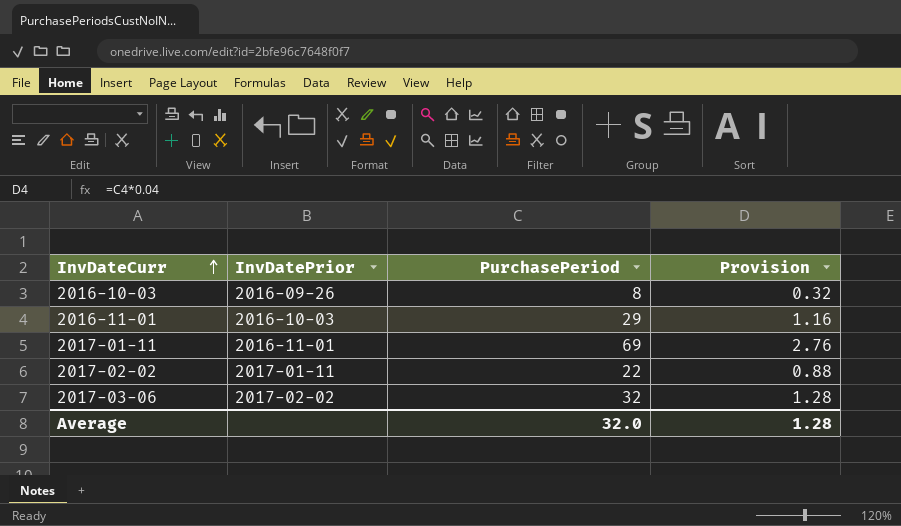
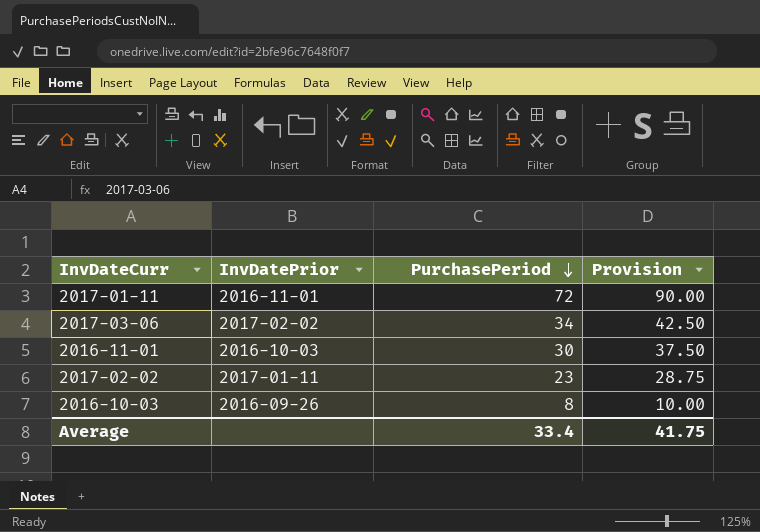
row order: InvDateCurr ascending -> PurchasePeriod descending
column Provision | formula: [PurchasePeriod] * 0.04 -> [PurchasePeriod] * 1.25
2017-01-11 | PurchasePeriod: 69 -> 72
2017-03-06 | PurchasePeriod: 32 -> 34
2016-11-01 | PurchasePeriod: 29 -> 30
2017-02-02 | PurchasePeriod: 22 -> 23
Average | PurchasePeriod: 32.0 -> 33.4
Average | Provision: 1.28 -> 41.75

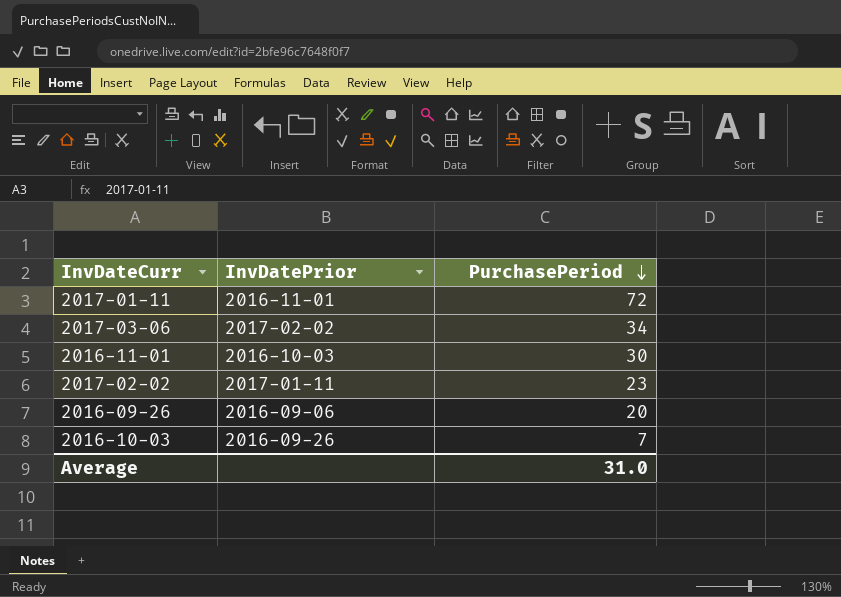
column Provision | formula: [PurchasePeriod] * 1.25 -> none
row 2016-09-26: none -> 2016-09-06 | 20
2016-10-03 | PurchasePeriod: 8 -> 7
Average | PurchasePeriod: 33.4 -> 31.0

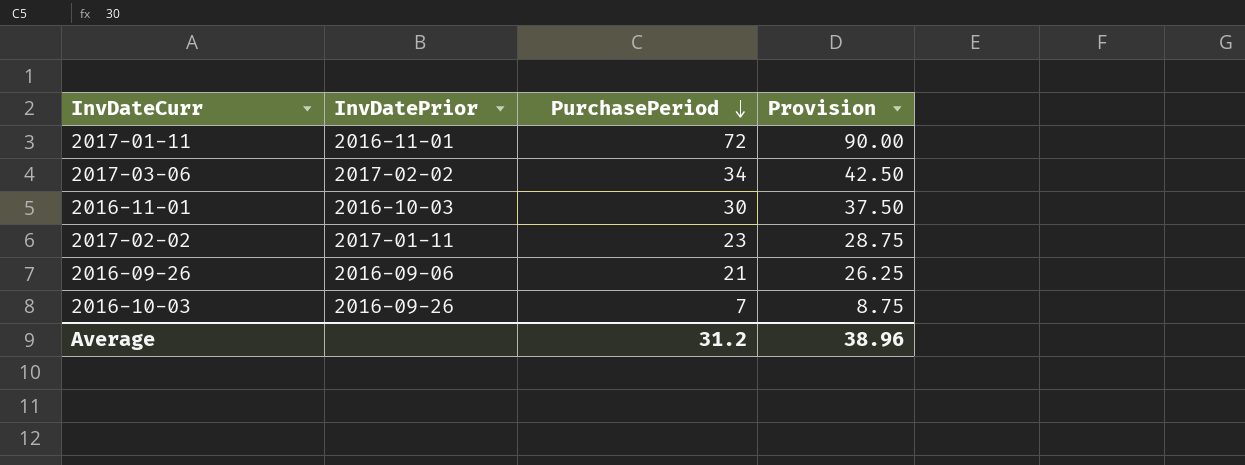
column Provision | formula: none -> [PurchasePeriod] * 1.25
2016-09-26 | PurchasePeriod: 20 -> 21
Average | PurchasePeriod: 31.0 -> 31.2

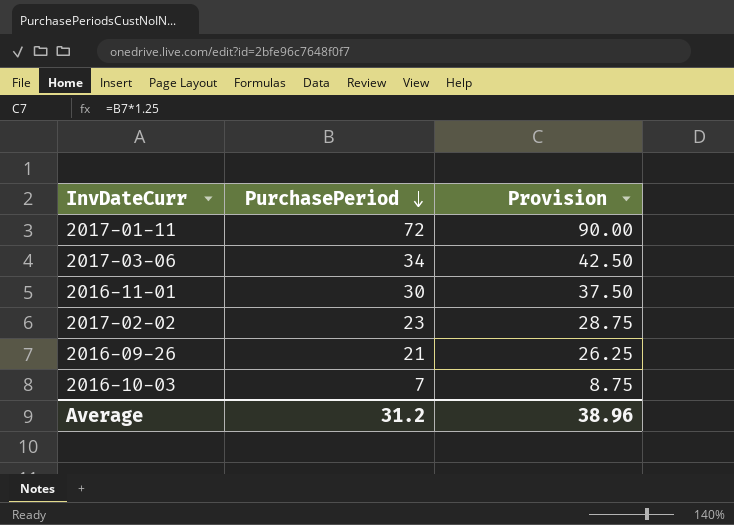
column InvDatePrior | position: 2 -> none

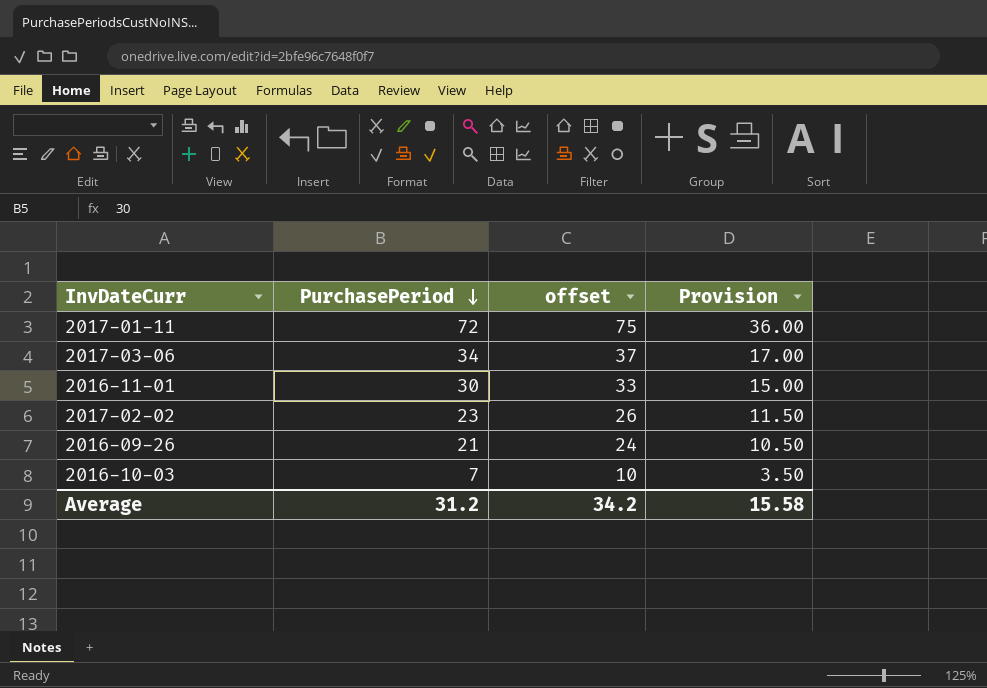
column offset | formula: none -> [PurchasePeriod] + 3
column Provision | formula: [PurchasePeriod] * 1.25 -> [PurchasePeriod] * 0.5
Average | Provision: 38.96 -> 15.58

